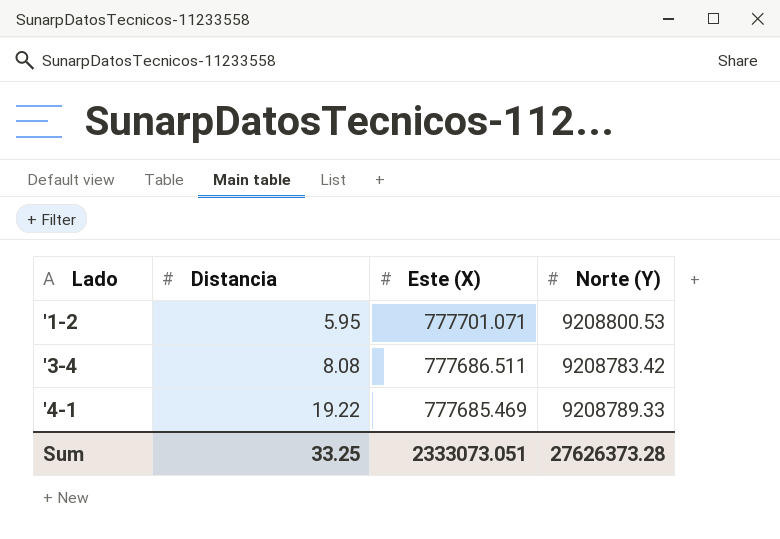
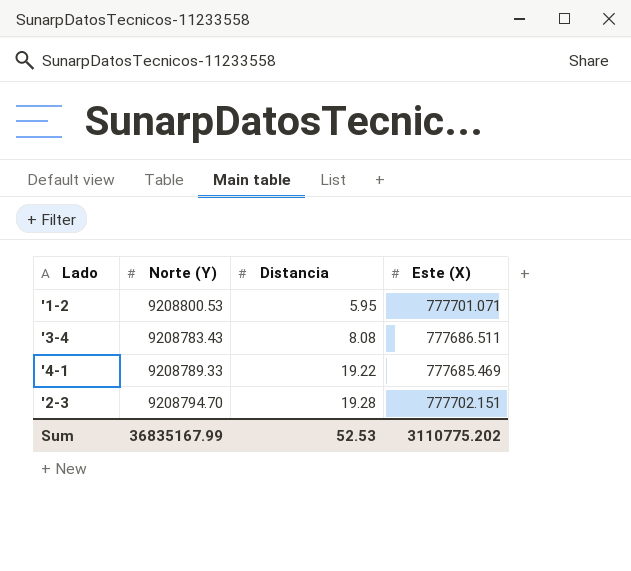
column Norte (Y) | position: 4 -> 2
'3-4 | Norte (Y): 9208783.42 -> 9208783.43
row '2-3: none -> 9208794.70 | 19.28 | 777702.151
Sum | Norte (Y): 27626373.28 -> 36835167.99
Sum | Distancia: 33.25 -> 52.53
Sum | Este (X): 2333073.051 -> 3110775.202

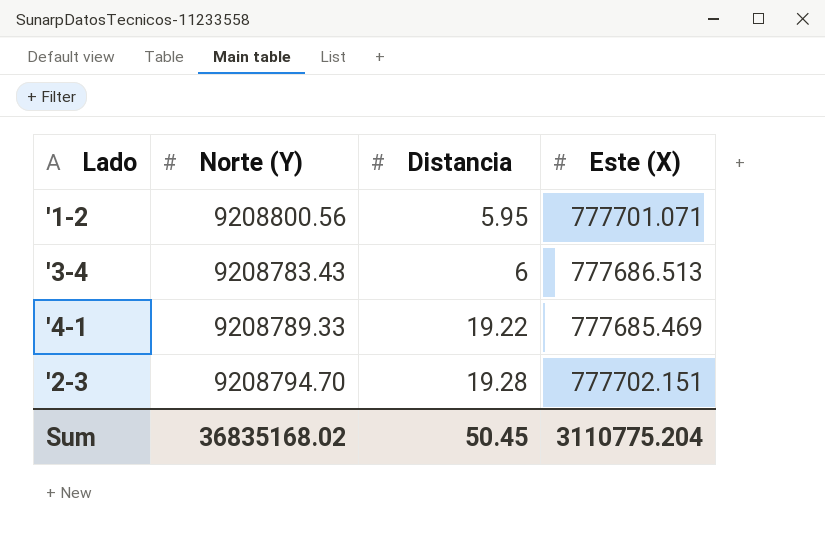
'1-2 | Norte (Y): 9208800.53 -> 9208800.56
'3-4 | Distancia: 8.08 -> 6
'3-4 | Este (X): 777686.511 -> 777686.513
Sum | Norte (Y): 36835167.99 -> 36835168.02
Sum | Distancia: 52.53 -> 50.45
Sum | Este (X): 3110775.202 -> 3110775.204

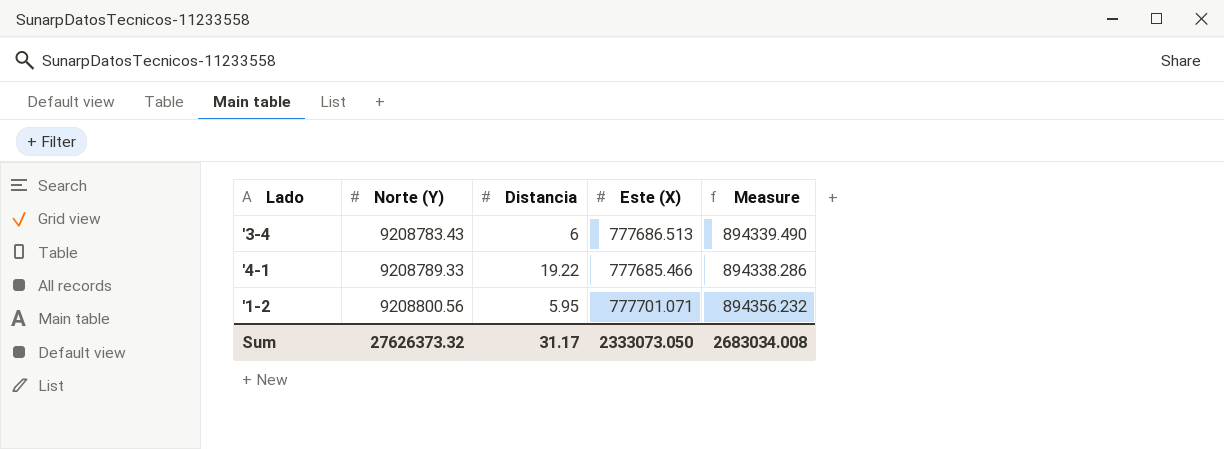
row order: Distancia ascending -> Norte (Y) ascending
column Measure | formula: none -> [Este (X)] * 1.15
row '2-3: 9208794.70 | 19.28 | 777702.151 -> none
'4-1 | Este (X): 777685.469 -> 777685.466
Sum | Norte (Y): 36835168.02 -> 27626373.32
Sum | Distancia: 50.45 -> 31.17
Sum | Este (X): 3110775.204 -> 2333073.050

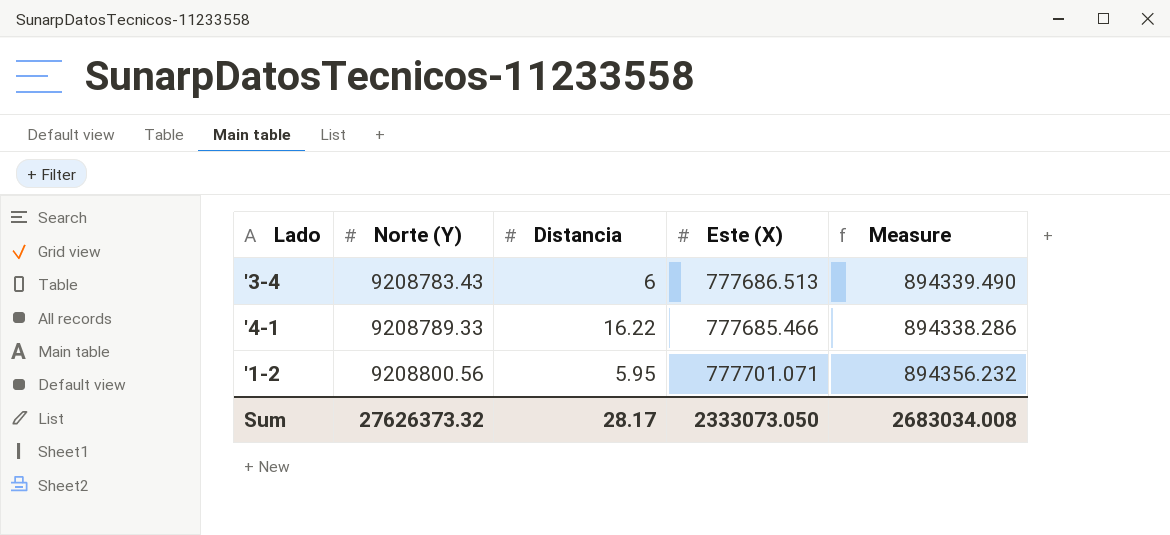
'4-1 | Distancia: 19.22 -> 16.22
Sum | Distancia: 31.17 -> 28.17

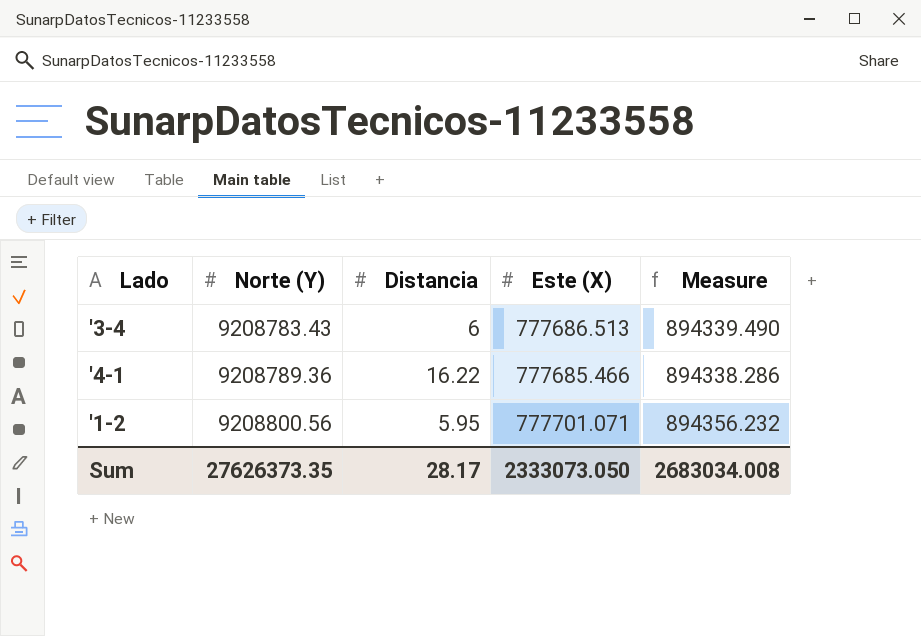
'4-1 | Norte (Y): 9208789.33 -> 9208789.36
Sum | Norte (Y): 27626373.32 -> 27626373.35

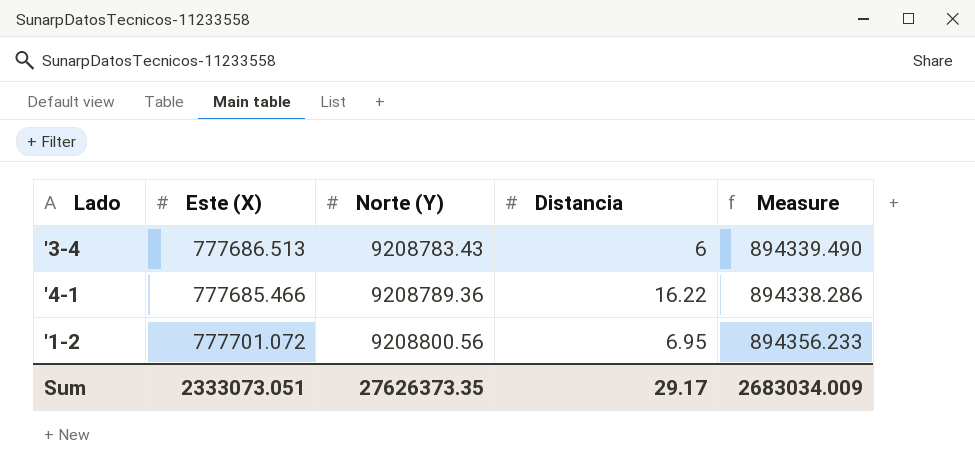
column Este (X) | position: 4 -> 2
'1-2 | Este (X): 777701.071 -> 777701.072
'1-2 | Distancia: 5.95 -> 6.95
'1-2 | Measure: 894356.232 -> 894356.233
Sum | Este (X): 2333073.050 -> 2333073.051
Sum | Distancia: 28.17 -> 29.17
Sum | Measure: 2683034.008 -> 2683034.009

